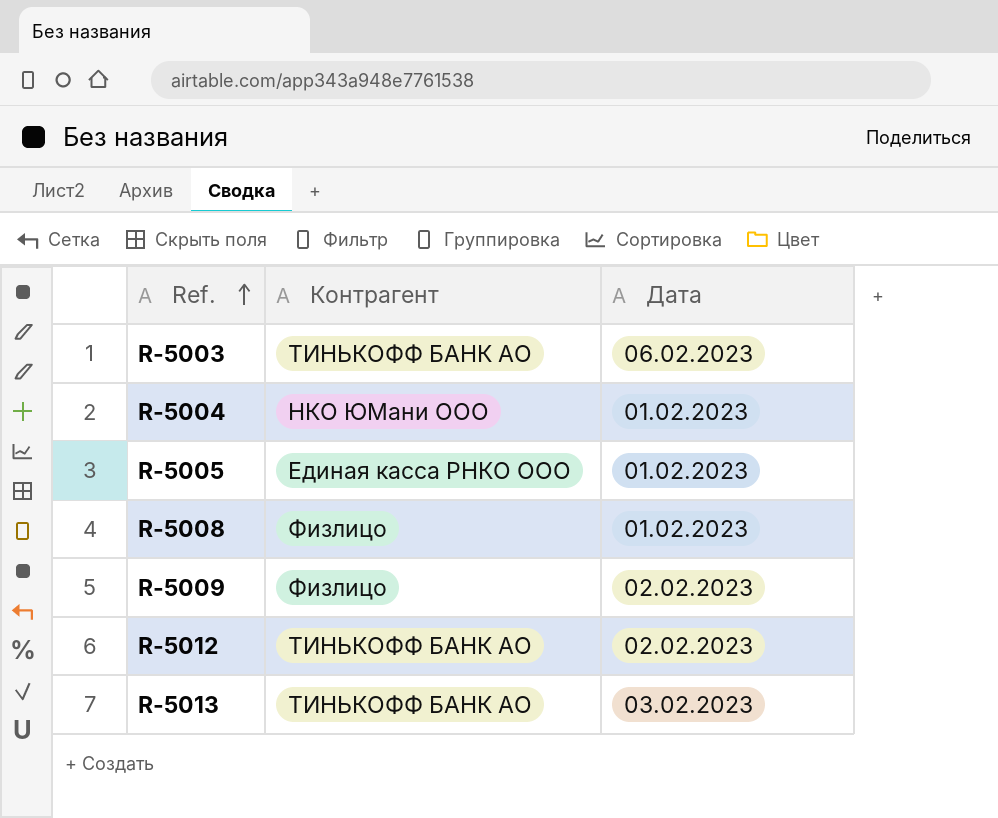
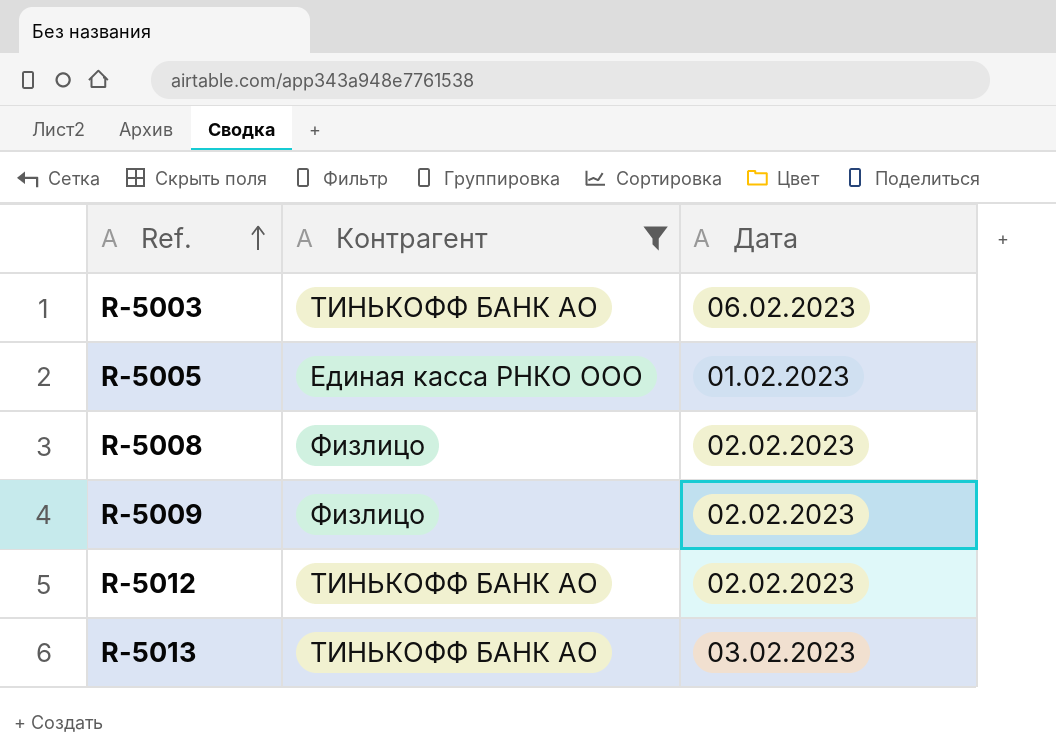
filter: none -> Контрагент != НКО ЮМани ООО
R-5008 | Дата: 01.02.2023 -> 02.02.2023

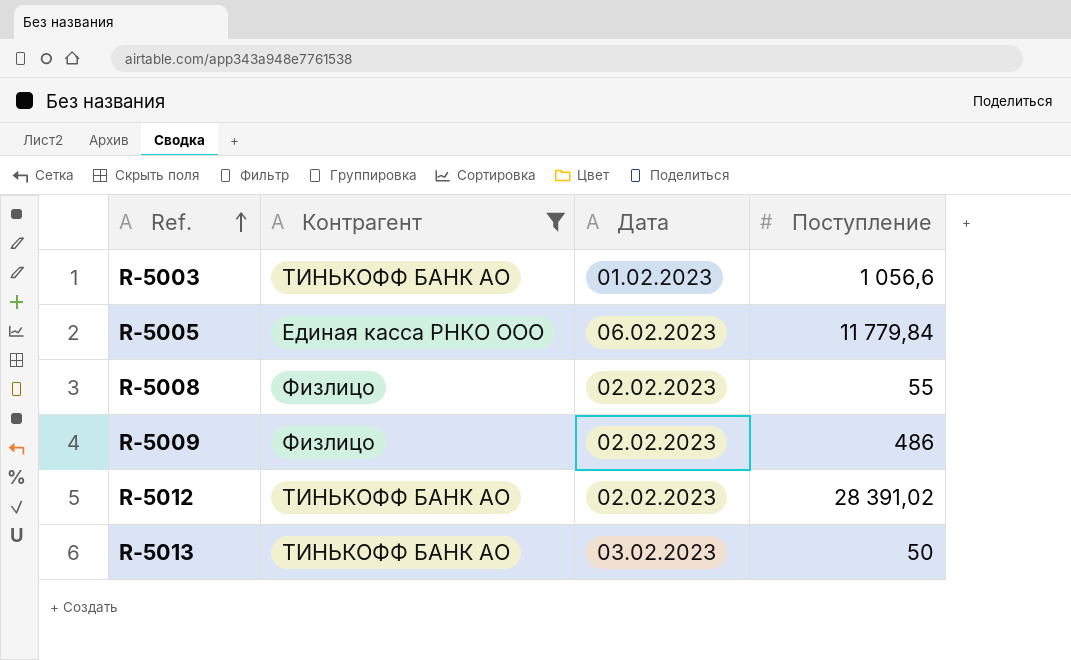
column Поступление | position: none -> 4
R-5003 | Дата: 06.02.2023 -> 01.02.2023
R-5005 | Дата: 01.02.2023 -> 06.02.2023

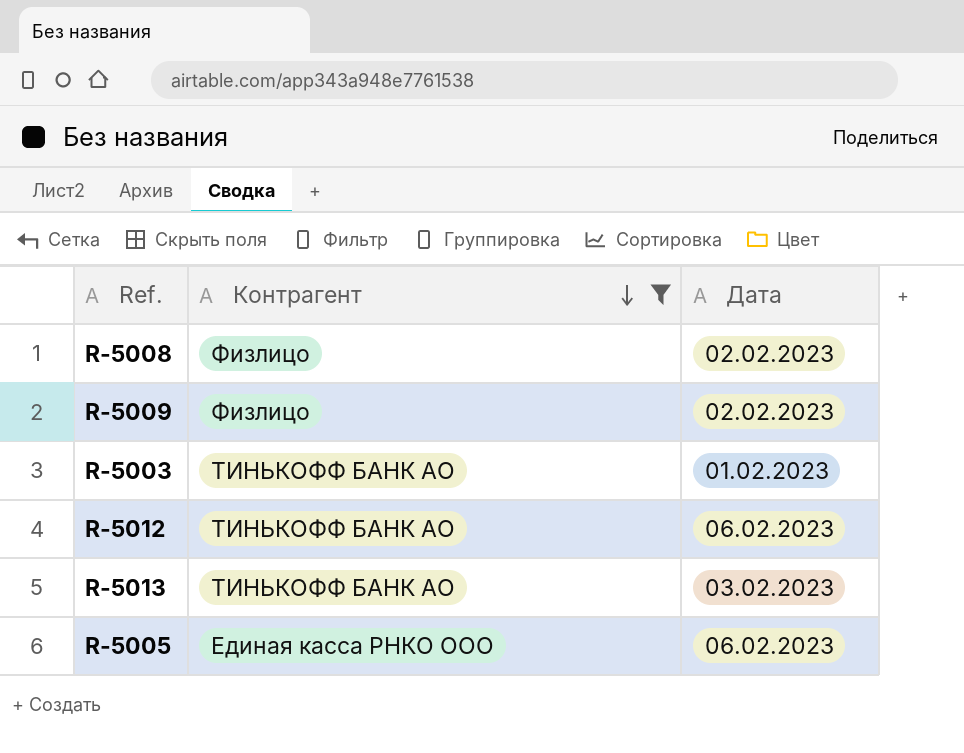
row order: Ref. ascending -> Контрагент descending
column Поступление | position: 4 -> none
R-5012 | Дата: 02.02.2023 -> 06.02.2023

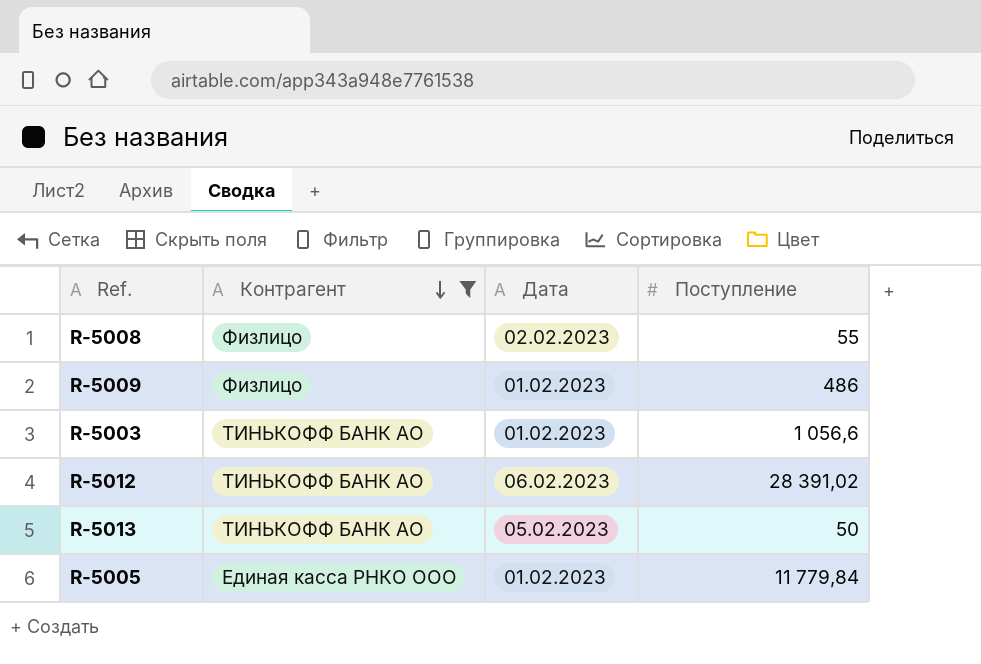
column Поступление | position: none -> 4
R-5009 | Дата: 02.02.2023 -> 01.02.2023
R-5013 | Дата: 03.02.2023 -> 05.02.2023
R-5005 | Дата: 06.02.2023 -> 01.02.2023

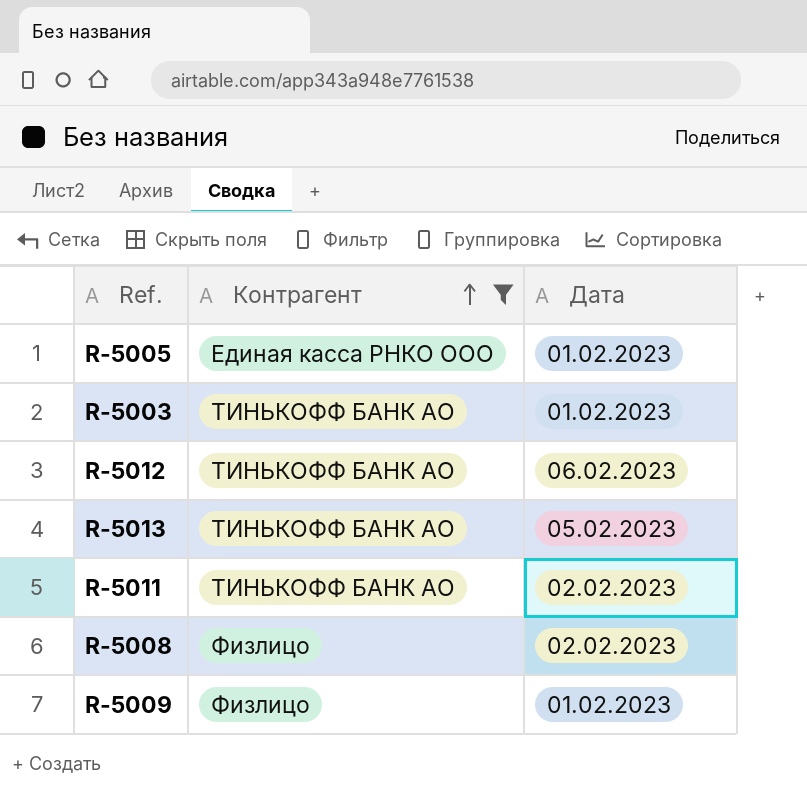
row order: Контрагент descending -> Контрагент ascending
column Поступление | position: 4 -> none
row R-5011: none -> ТИНЬКОФФ БАНК АО | 02.02.2023

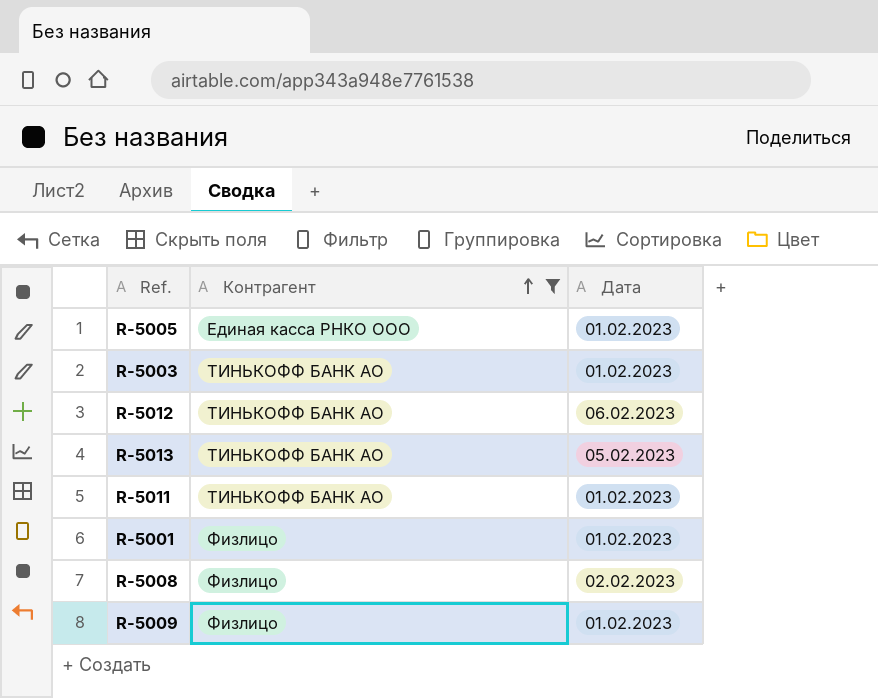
R-5011 | Дата: 02.02.2023 -> 01.02.2023
row R-5001: none -> Физлицо | 01.02.2023

